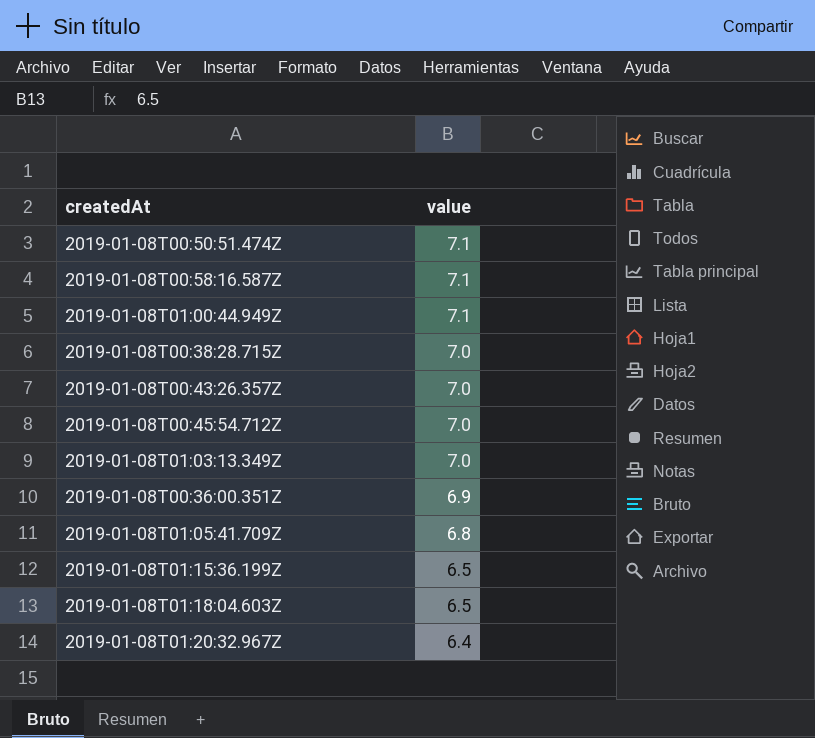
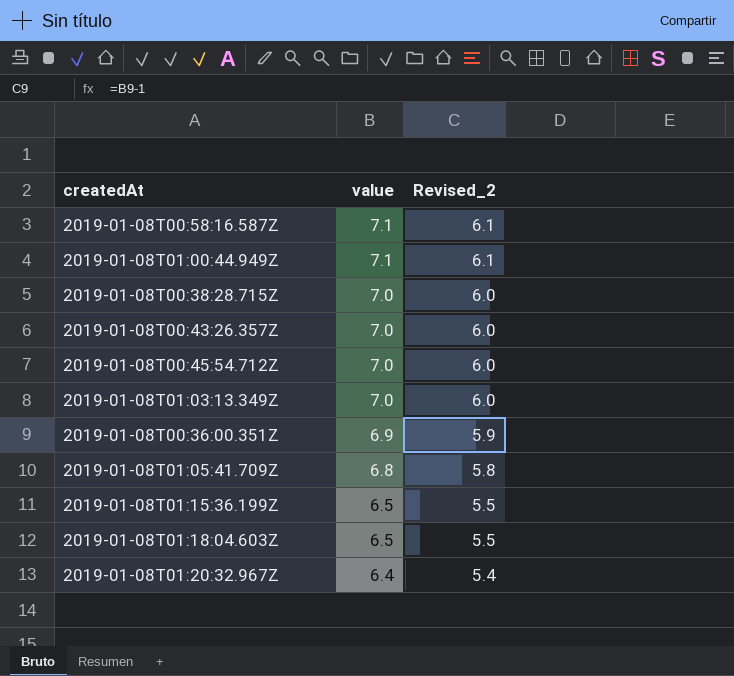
column Revised_2 | formula: none -> [value] - 1
row 2019-01-08T00:50:51.474Z: 7.1 -> none

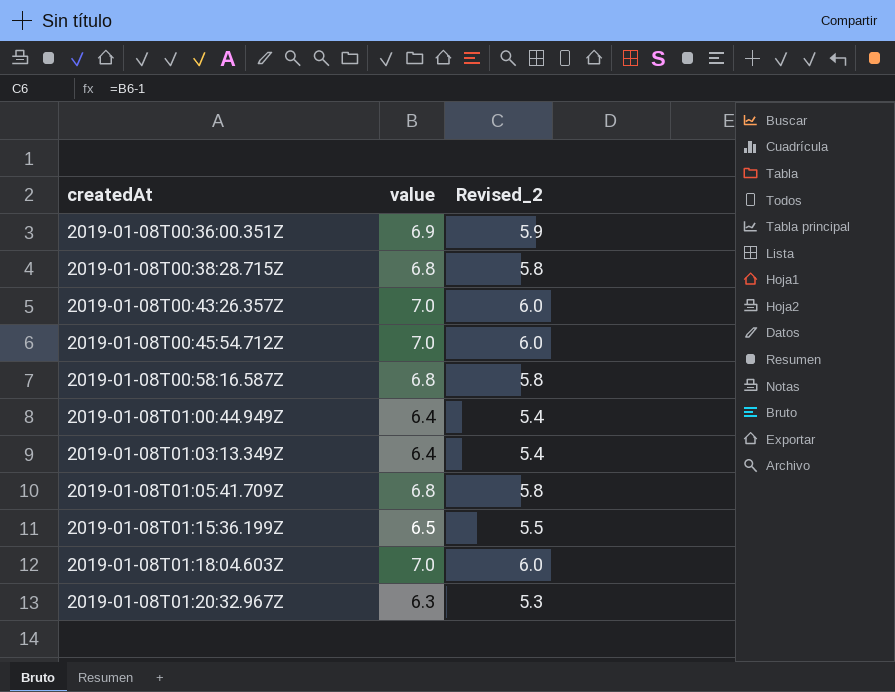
row order: value descending -> createdAt ascending
2019-01-08T00:38:28.715Z | value: 7.0 -> 6.8
2019-01-08T00:38:28.715Z | Revised_2: 6.0 -> 5.8
2019-01-08T00:58:16.587Z | value: 7.1 -> 6.8
2019-01-08T00:58:16.587Z | Revised_2: 6.1 -> 5.8
2019-01-08T01:00:44.949Z | value: 7.1 -> 6.4
2019-01-08T01:00:44.949Z | Revised_2: 6.1 -> 5.4
2019-01-08T01:03:13.349Z | value: 7.0 -> 6.4
2019-01-08T01:03:13.349Z | Revised_2: 6.0 -> 5.4
2019-01-08T01:18:04.603Z | value: 6.5 -> 7.0
2019-01-08T01:18:04.603Z | Revised_2: 5.5 -> 6.0
2019-01-08T01:20:32.967Z | value: 6.4 -> 6.3
2019-01-08T01:20:32.967Z | Revised_2: 5.4 -> 5.3

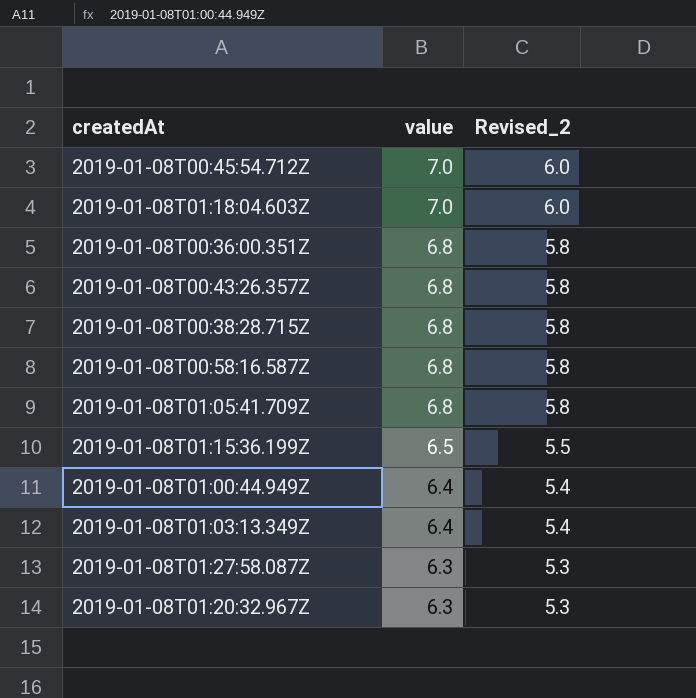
row order: createdAt ascending -> value descending
2019-01-08T00:36:00.351Z | value: 6.9 -> 6.8
2019-01-08T00:36:00.351Z | Revised_2: 5.9 -> 5.8
2019-01-08T00:43:26.357Z | value: 7.0 -> 6.8
2019-01-08T00:43:26.357Z | Revised_2: 6.0 -> 5.8
row 2019-01-08T01:27:58.087Z: none -> 6.3 | 5.3

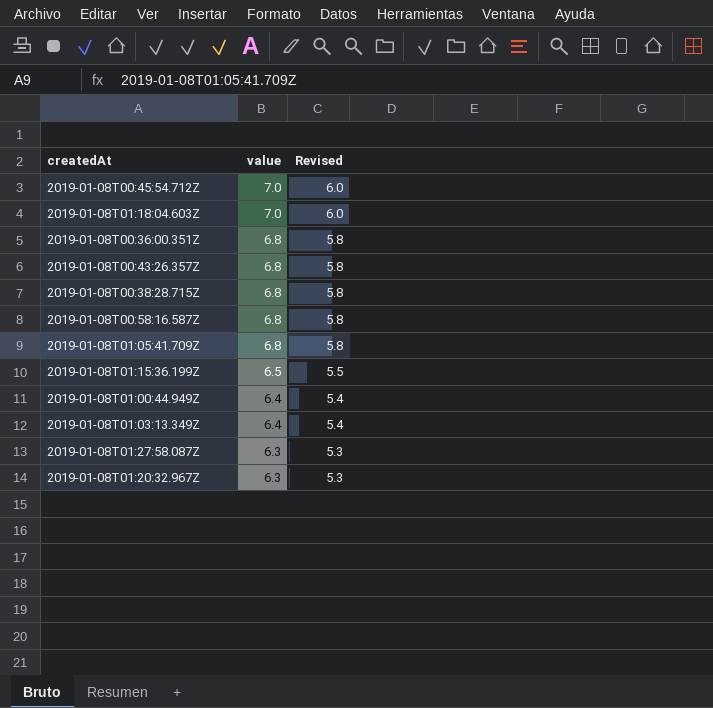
column name: Revised_2 -> Revised

